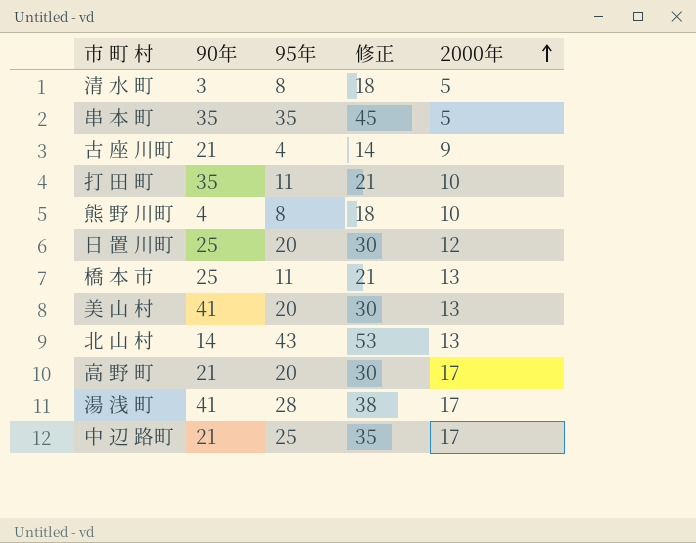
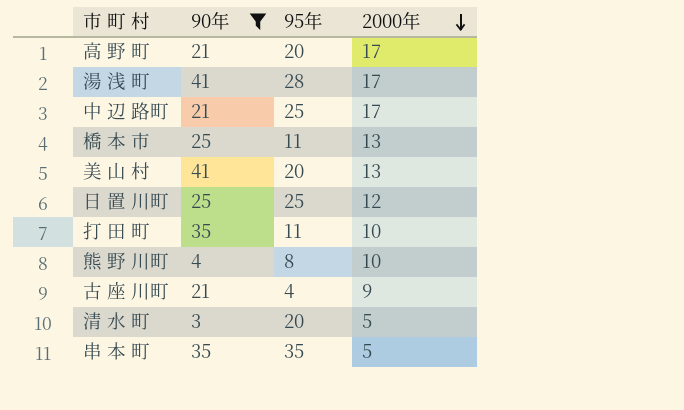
filter: none -> 90年 != 14
row order: 2000年 ascending -> 2000年 descending
column 修正 | formula: [95年] + 10 -> none
日 置 川町 | 95年: 20 -> 25
清 水 町 | 95年: 8 -> 20

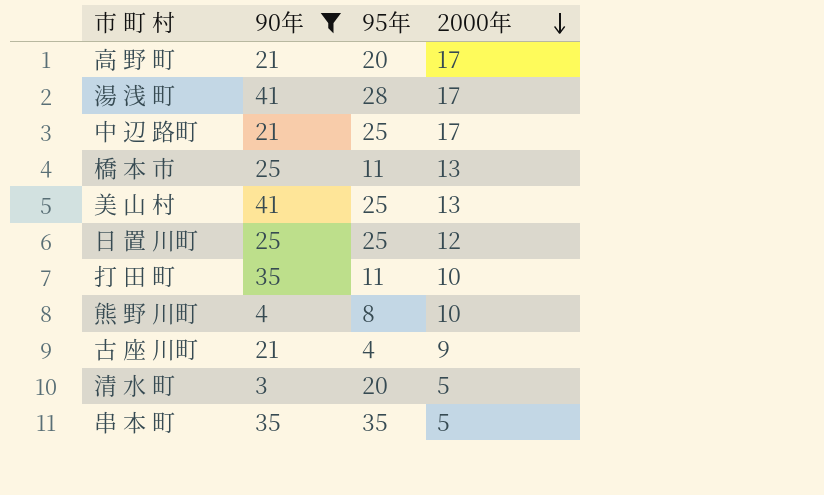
美 山 村 | 95年: 20 -> 25

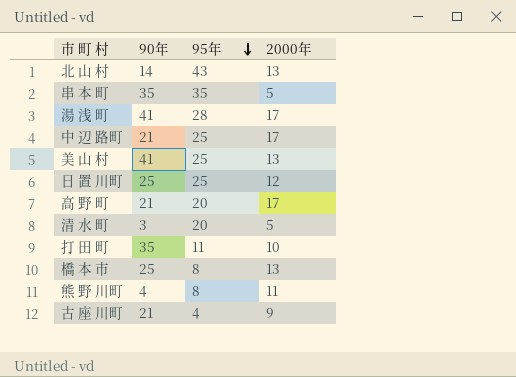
filter: 90年 != 14 -> none
row order: 2000年 descending -> 95年 descending
橋 本 市 | 95年: 11 -> 8
熊 野 川町 | 2000年: 10 -> 11

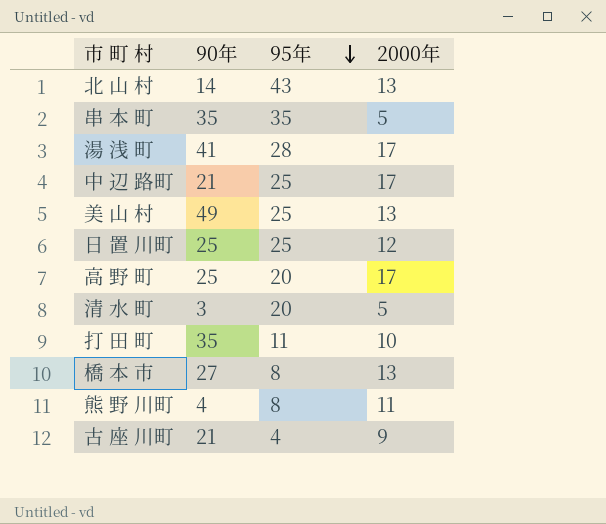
美 山 村 | 90年: 41 -> 49
高 野 町 | 90年: 21 -> 25
橋 本 市 | 90年: 25 -> 27

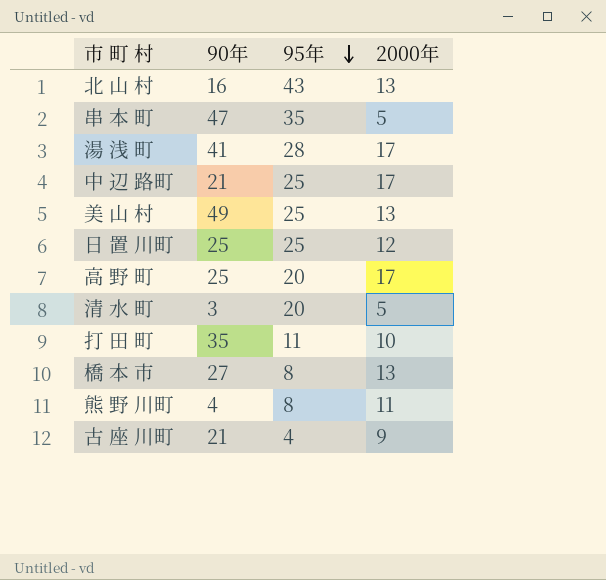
北 山 村 | 90年: 14 -> 16
串 本 町 | 90年: 35 -> 47

